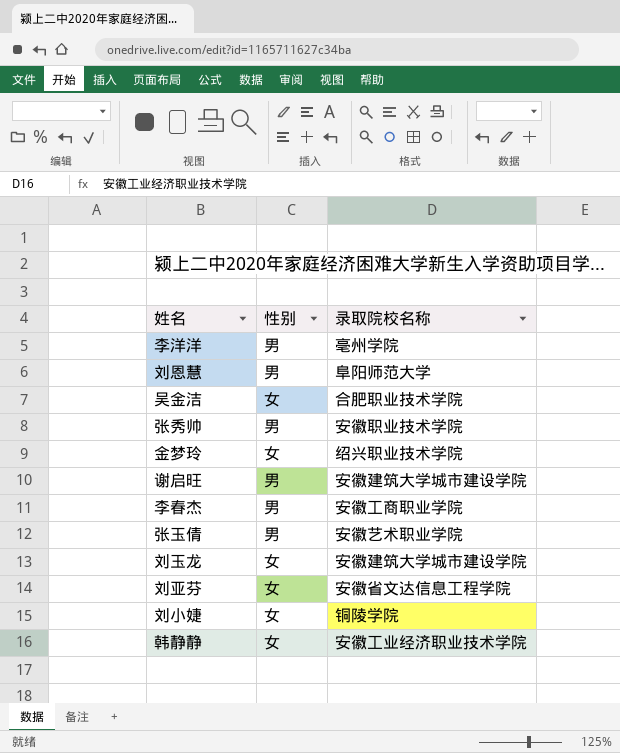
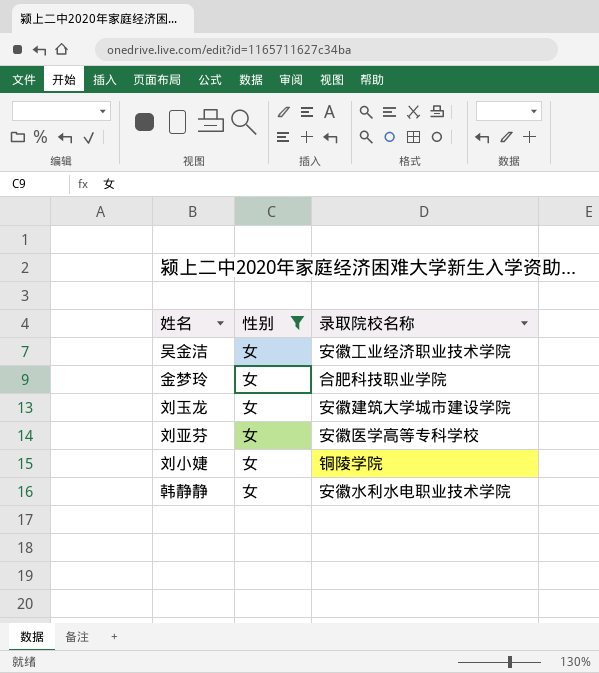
filter: none -> 性别 = 女
吴金洁 | 录取院校名称: 合肥职业技术学院 -> 安徽工业经济职业技术学院
金梦玲 | 录取院校名称: 绍兴职业技术学院 -> 合肥科技职业学院
刘亚芬 | 录取院校名称: 安徽省文达信息工程学院 -> 安徽医学高等专科学校
韩静静 | 录取院校名称: 安徽工业经济职业技术学院 -> 安徽水利水电职业技术学院

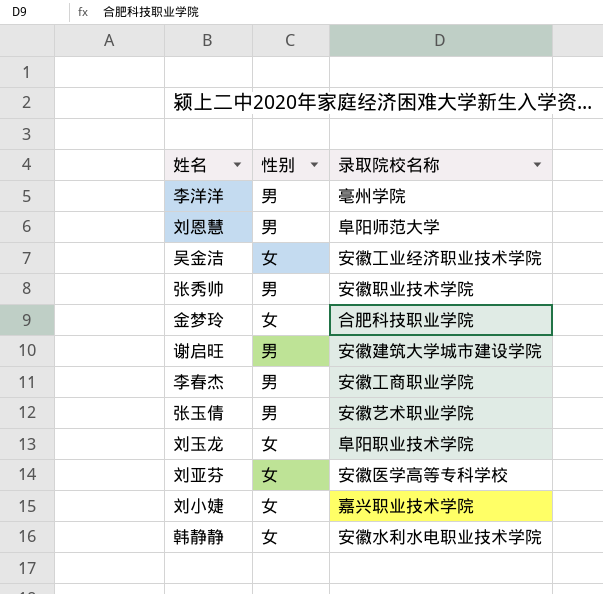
filter: 性别 = 女 -> none
刘玉龙 | 录取院校名称: 安徽建筑大学城市建设学院 -> 阜阳职业技术学院
刘小婕 | 录取院校名称: 铜陵学院 -> 嘉兴职业技术学院

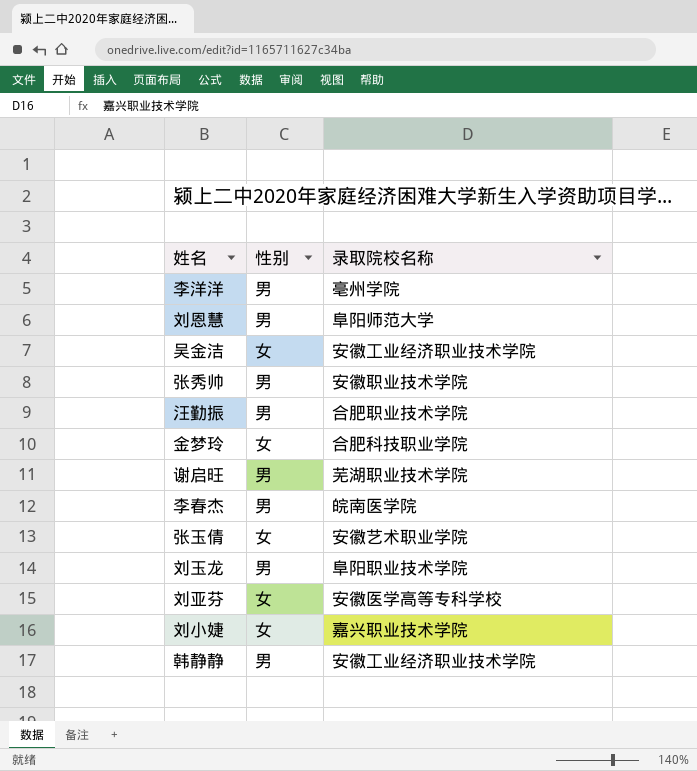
row 汪勤振: none -> 男 | 合肥职业技术学院
谢启旺 | 录取院校名称: 安徽建筑大学城市建设学院 -> 芜湖职业技术学院
李春杰 | 录取院校名称: 安徽工商职业学院 -> 皖南医学院
张玉倩 | 性别: 男 -> 女
刘玉龙 | 性别: 女 -> 男
韩静静 | 性别: 女 -> 男
韩静静 | 录取院校名称: 安徽水利水电职业技术学院 -> 安徽工业经济职业技术学院

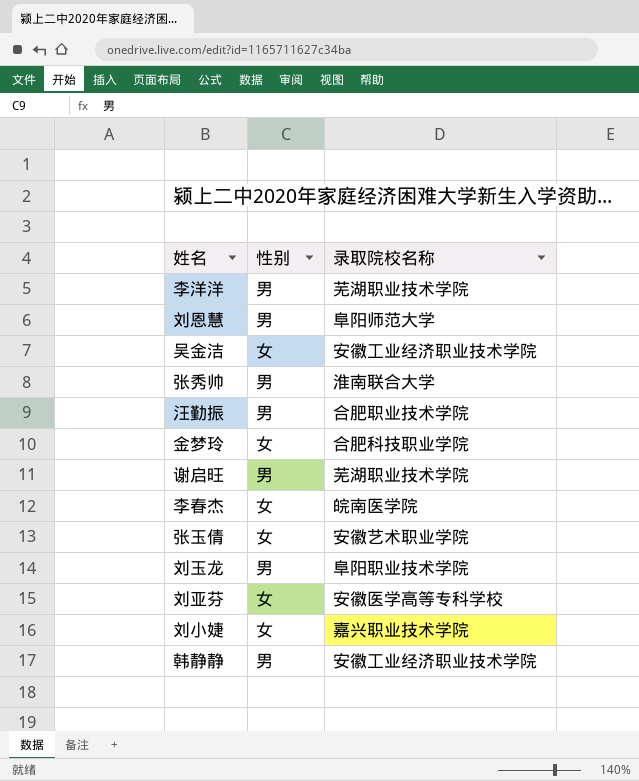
李洋洋 | 录取院校名称: 亳州学院 -> 芜湖职业技术学院
张秀帅 | 录取院校名称: 安徽职业技术学院 -> 淮南联合大学
李春杰 | 性别: 男 -> 女

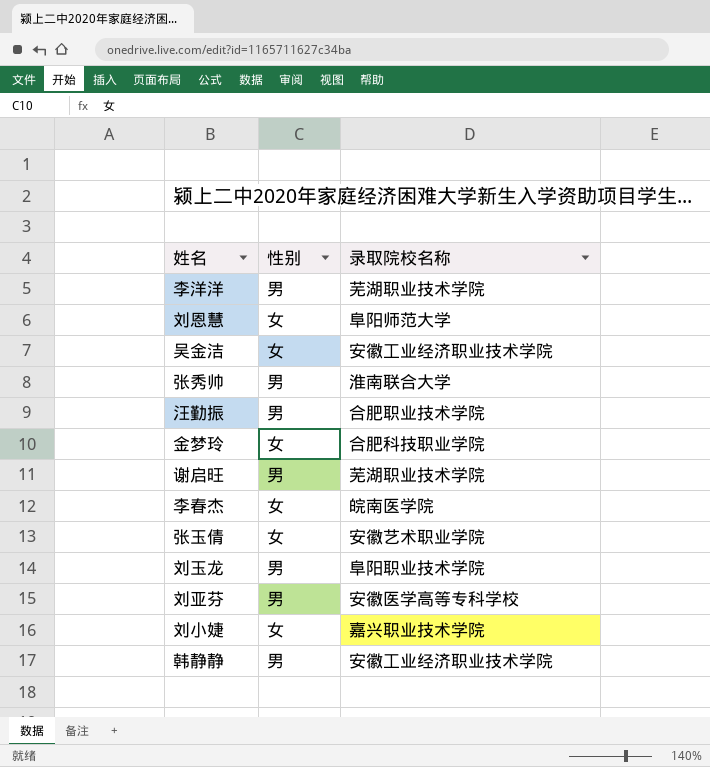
刘恩慧 | 性别: 男 -> 女
刘亚芬 | 性别: 女 -> 男

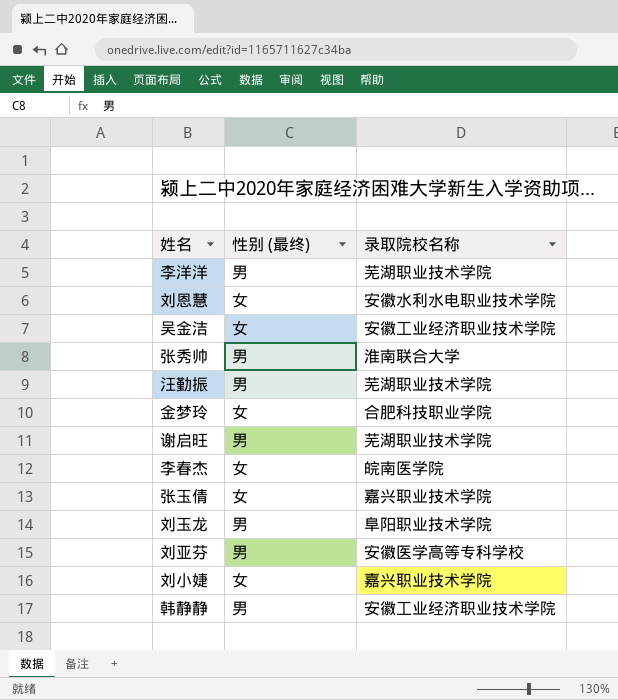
column name: 性别 -> 性别 (最终)
刘恩慧 | 录取院校名称: 阜阳师范大学 -> 安徽水利水电职业技术学院
汪勤振 | 录取院校名称: 合肥职业技术学院 -> 芜湖职业技术学院
张玉倩 | 录取院校名称: 安徽艺术职业学院 -> 嘉兴职业技术学院

